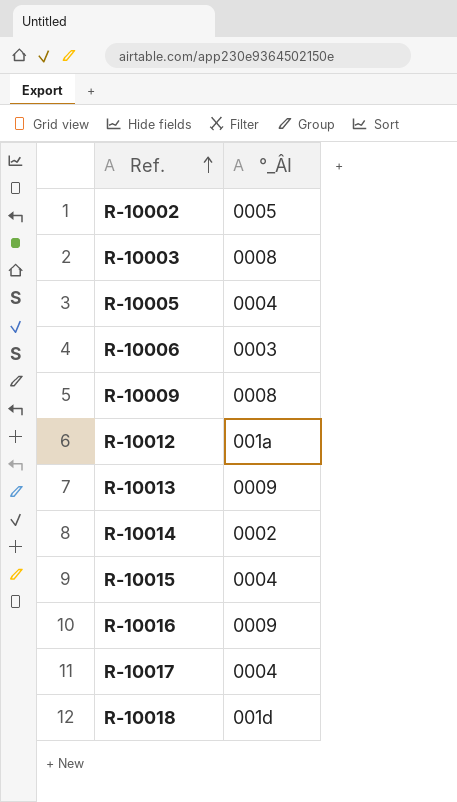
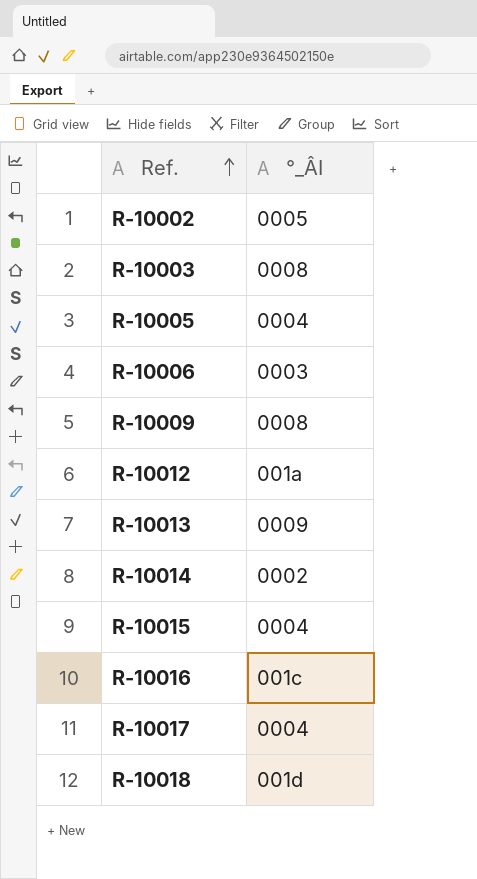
R-10016 | °_ÂI: 0009 -> 001c

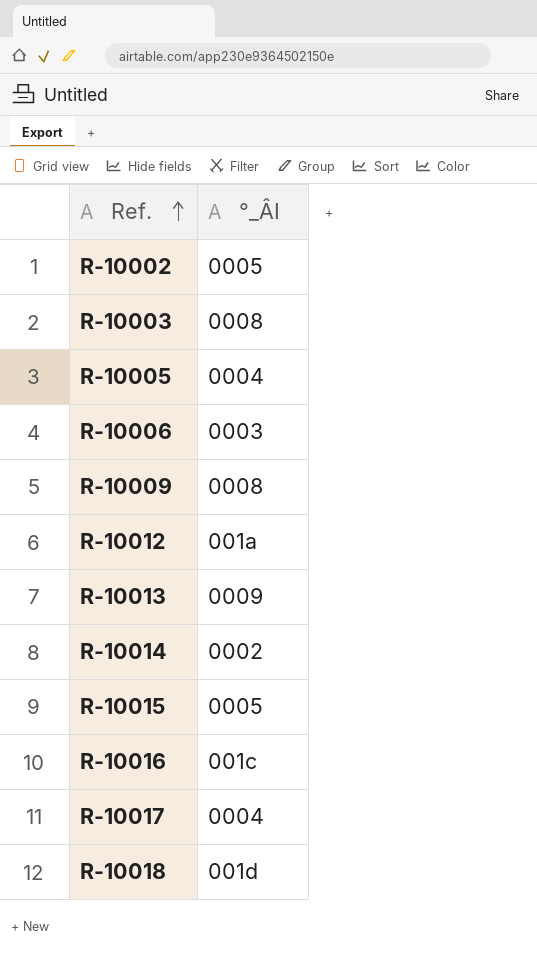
R-10015 | °_ÂI: 0004 -> 0005

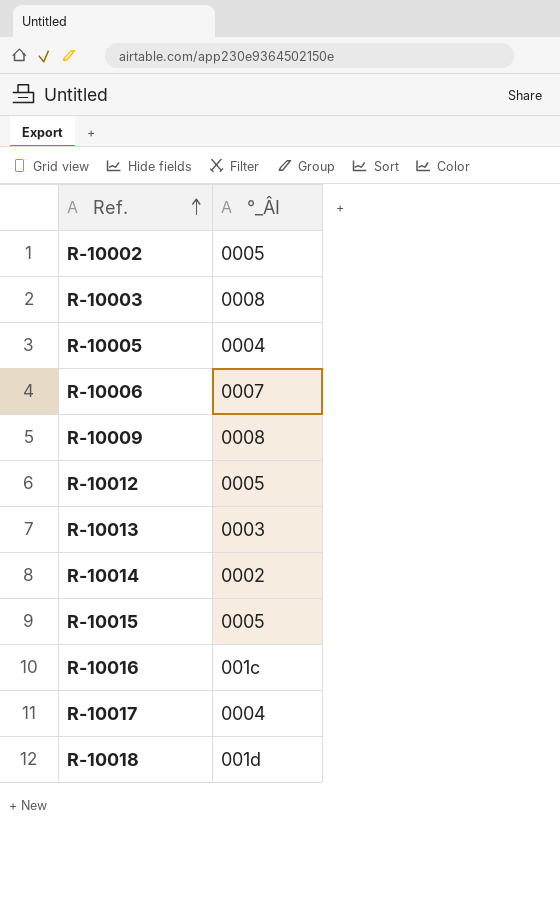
R-10006 | °_ÂI: 0003 -> 0007
R-10012 | °_ÂI: 001a -> 0005
R-10013 | °_ÂI: 0009 -> 0003

